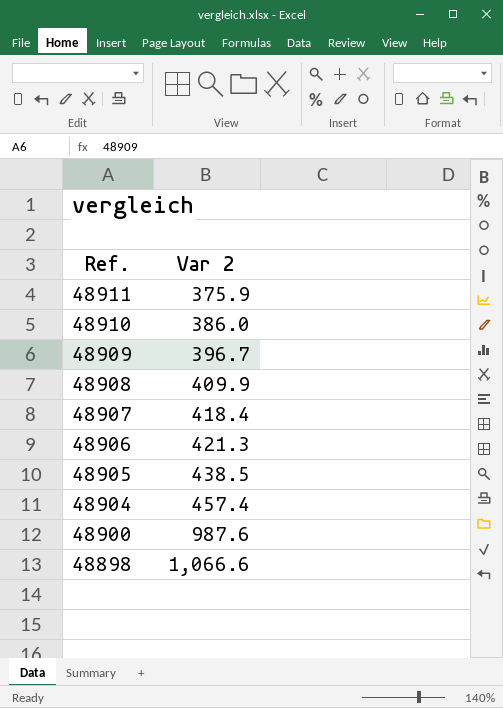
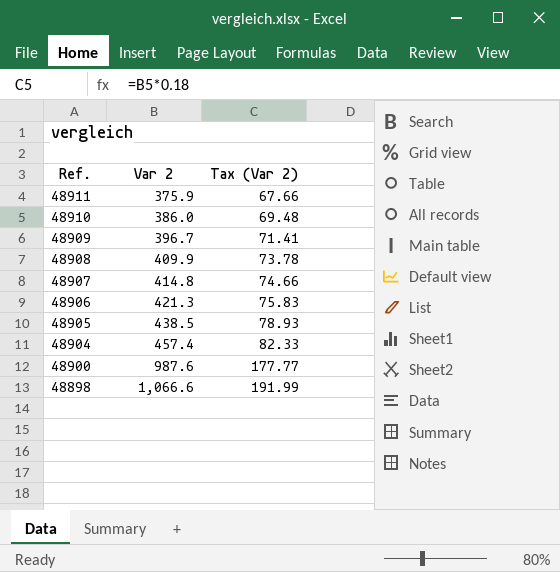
column Tax (Var 2) | formula: none -> [Var 2] * 0.18
48907 | Var 2: 418.4 -> 414.8

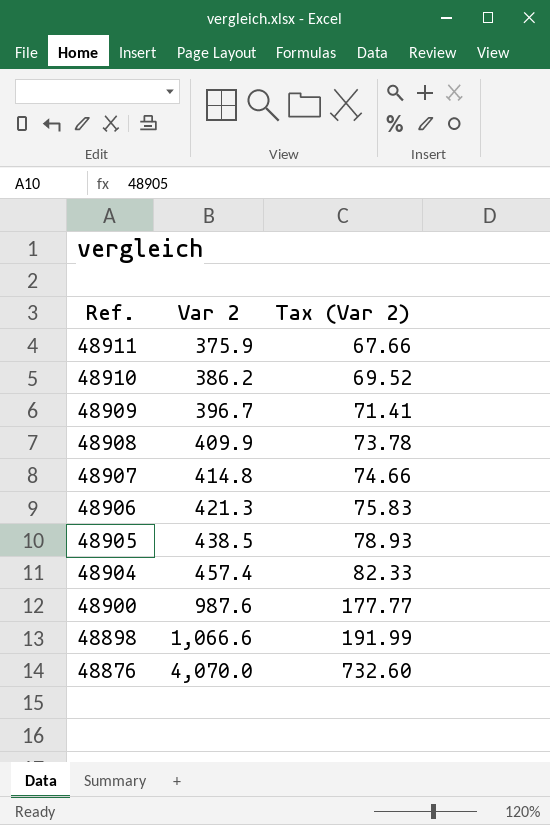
48910 | Var 2: 386.0 -> 386.2
48910 | Tax (Var 2): 69.48 -> 69.52
row 48876: none -> 4,070.0 | 732.60

